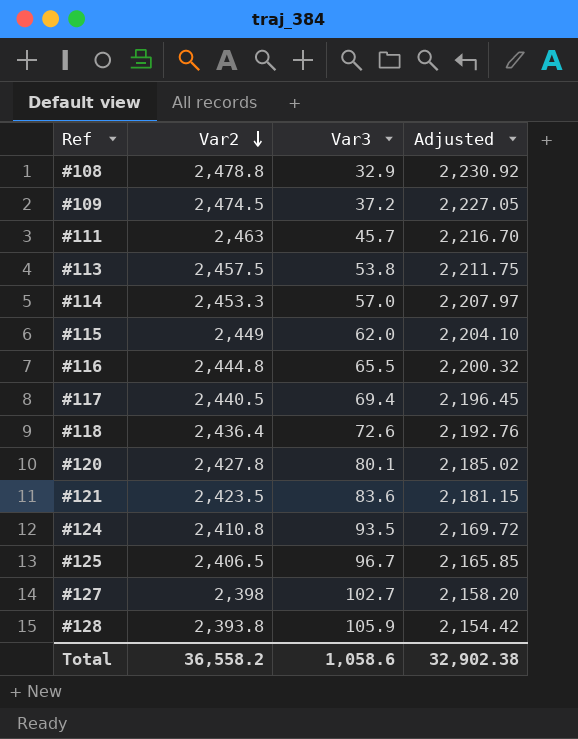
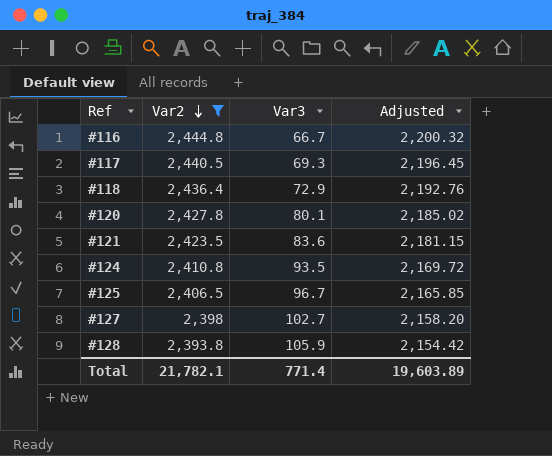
filter: none -> Var2 <= 2,444.8
#116 | Var3: 65.5 -> 66.7
#117 | Var3: 69.4 -> 69.3
#118 | Var3: 72.6 -> 72.9
Total | Var2: 36,558.2 -> 21,782.1
Total | Var3: 1,058.6 -> 771.4
Total | Adjusted: 32,902.38 -> 19,603.89

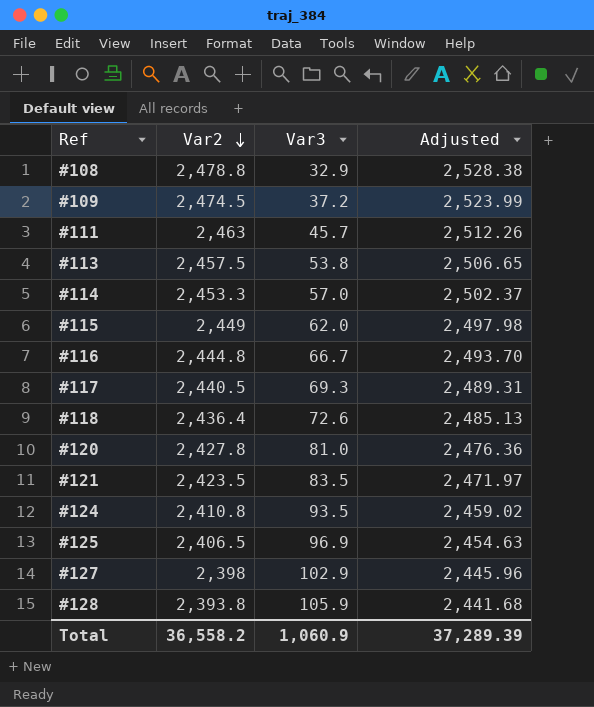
filter: Var2 <= 2,444.8 -> none
column Adjusted | formula: [Var2] * 0.9 -> [Var2] * 1.02
#118 | Var3: 72.9 -> 72.6
#120 | Var3: 80.1 -> 81.0
#121 | Var3: 83.6 -> 83.5
#125 | Var3: 96.7 -> 96.9
#127 | Var3: 102.7 -> 102.9
Total | Var2: 21,782.1 -> 36,558.2
Total | Var3: 771.4 -> 1,060.9
Total | Adjusted: 19,603.89 -> 37,289.39

